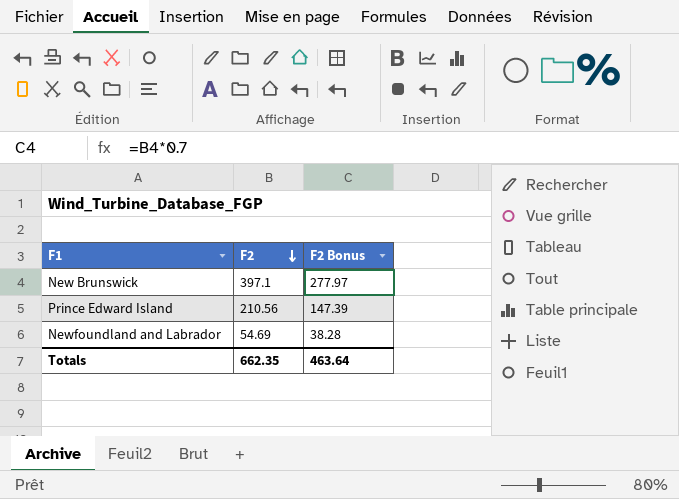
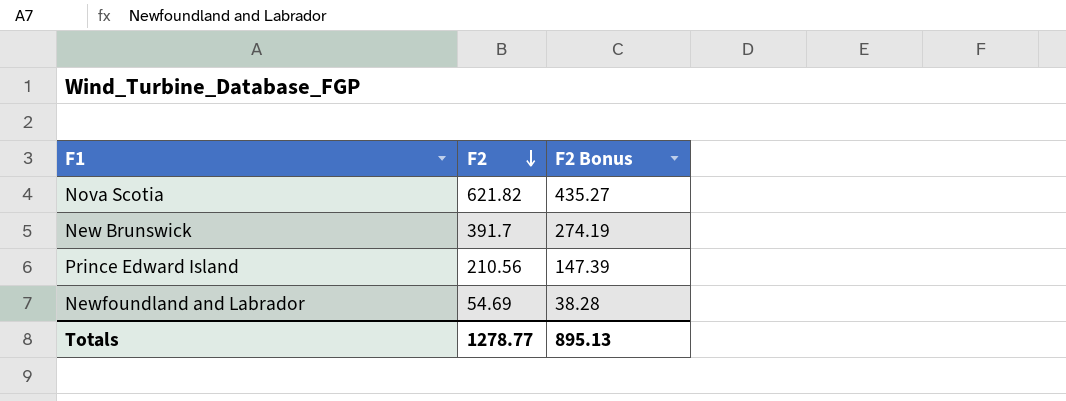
row Nova Scotia: none -> 621.82 | 435.27
New Brunswick | F2: 397.1 -> 391.7
New Brunswick | F2 Bonus: 277.97 -> 274.19
Totals | F2: 662.35 -> 1278.77
Totals | F2 Bonus: 463.64 -> 895.13

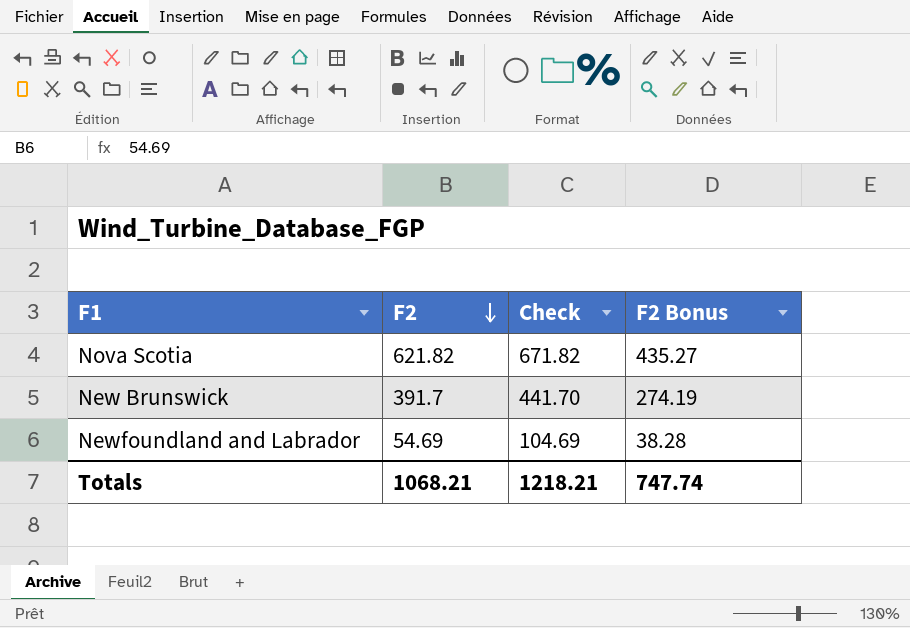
column Check | formula: none -> [F2] + 50
row Prince Edward Island: 210.56 | 147.39 -> none
Totals | F2: 1278.77 -> 1068.21
Totals | F2 Bonus: 895.13 -> 747.74

